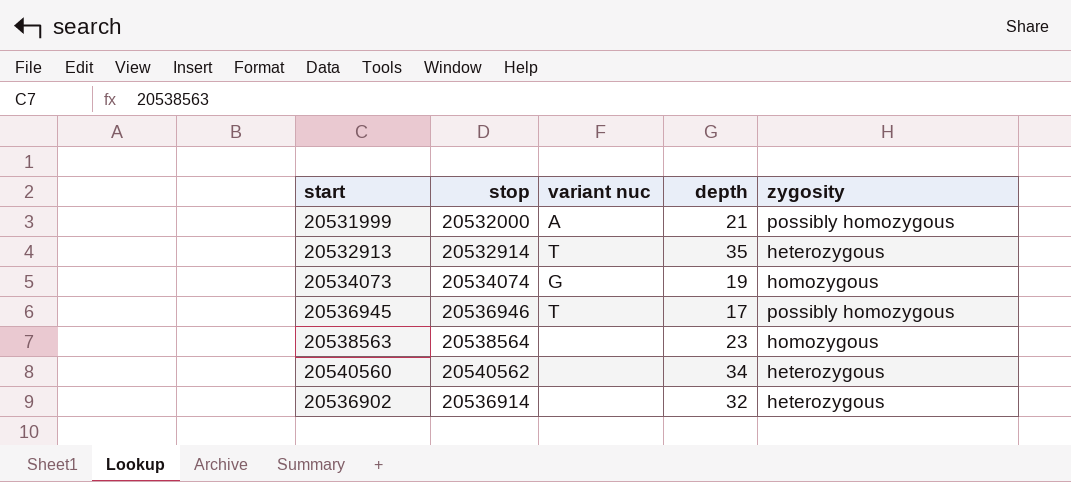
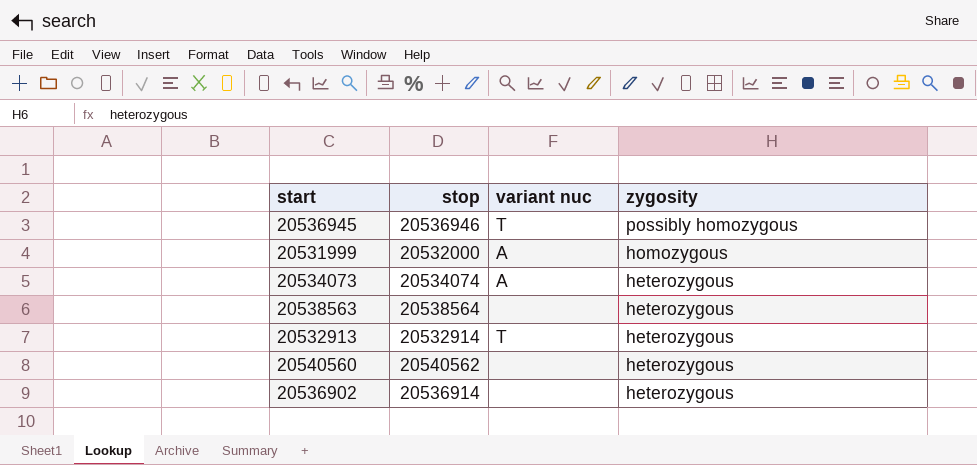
row order: none -> zygosity descending
column depth | position: 4 -> none
20531999 | zygosity: possibly homozygous -> homozygous
20534073 | variant nuc: G -> A
20534073 | zygosity: homozygous -> heterozygous
20538563 | zygosity: homozygous -> heterozygous

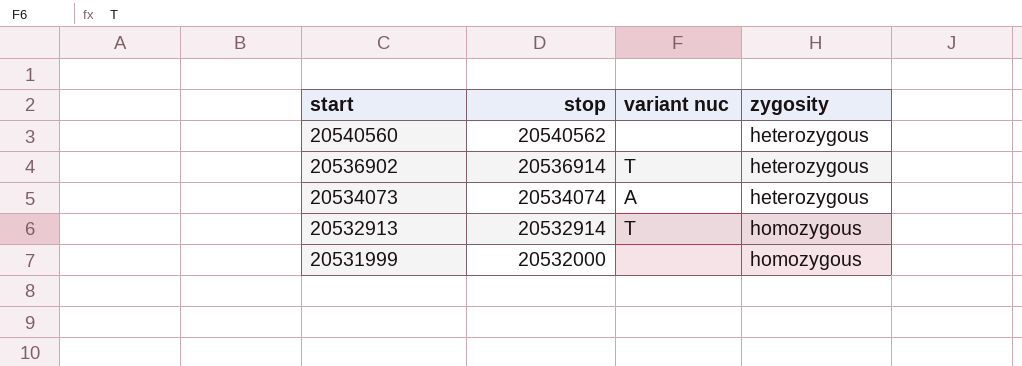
row order: zygosity descending -> start descending
row 20536945: 20536946 | T | possibly homozygous -> none
row 20538563: 20538564 | none | heterozygous -> none
20536902 | variant nuc: none -> T
20532913 | zygosity: heterozygous -> homozygous
20531999 | variant nuc: A -> none

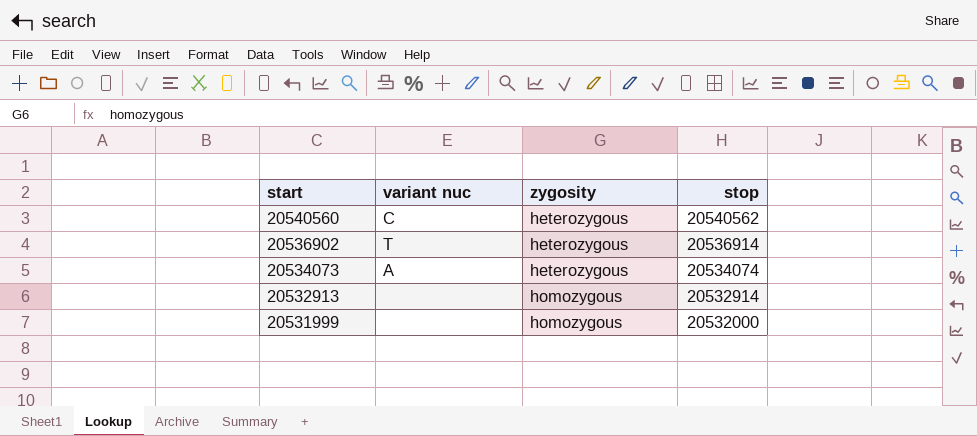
column stop | position: 2 -> 4
20540560 | variant nuc: none -> C
20532913 | variant nuc: T -> none

